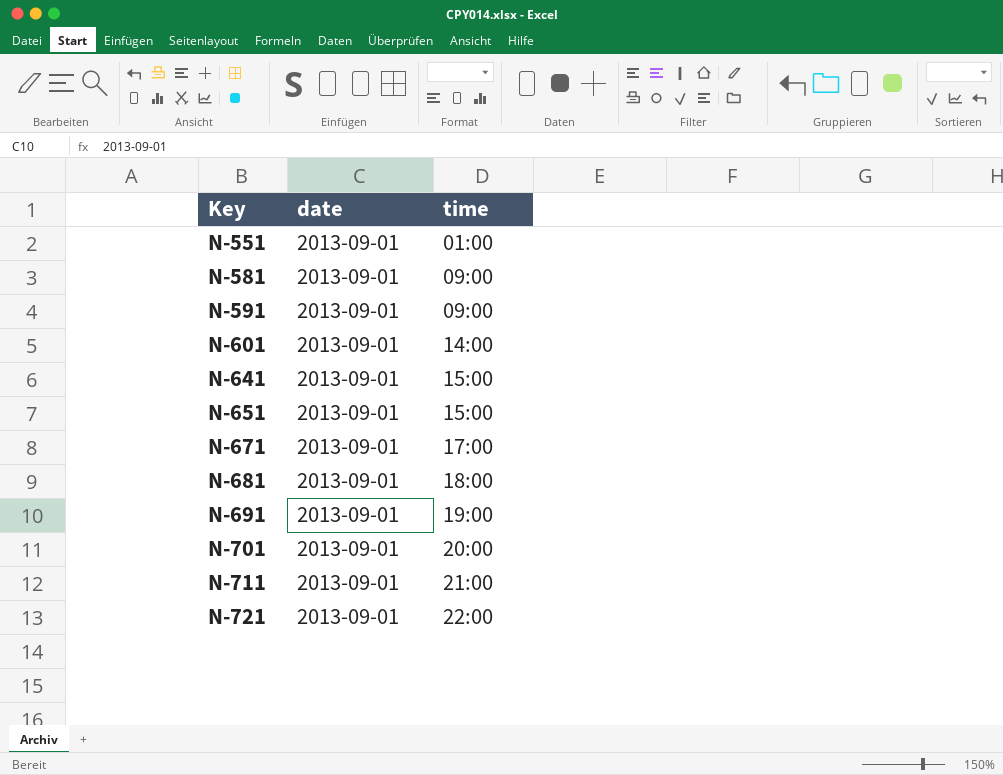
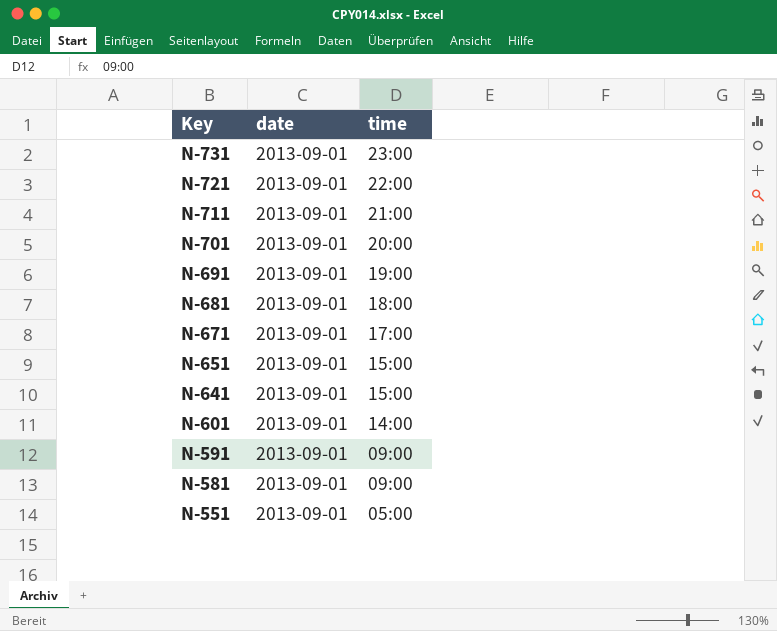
row order: Key ascending -> Key descending
row N-731: none -> 2013-09-01 | 23:00
N-551 | time: 01:00 -> 05:00

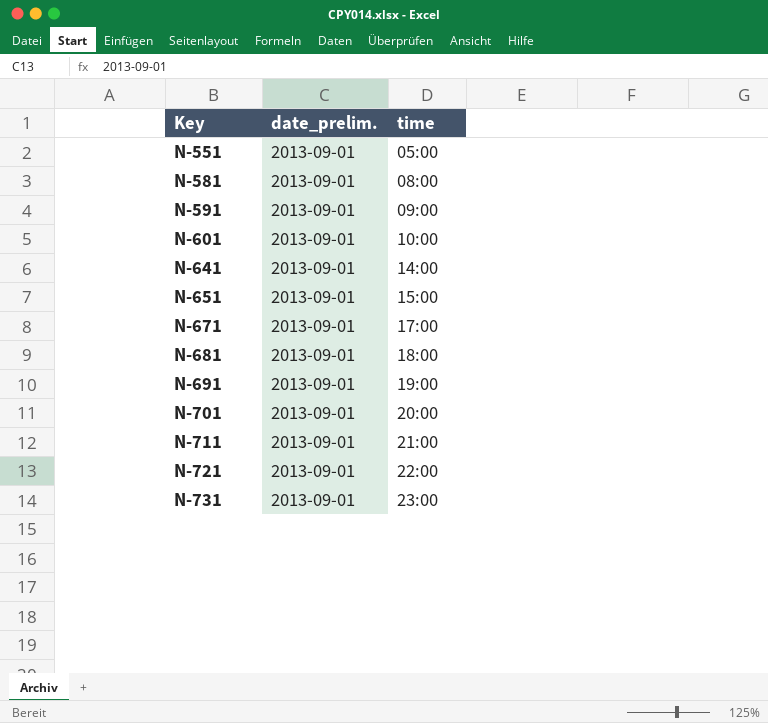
row order: Key descending -> Key ascending
column name: date -> date_prelim.
N-581 | time: 09:00 -> 08:00
N-601 | time: 14:00 -> 10:00
N-641 | time: 15:00 -> 14:00

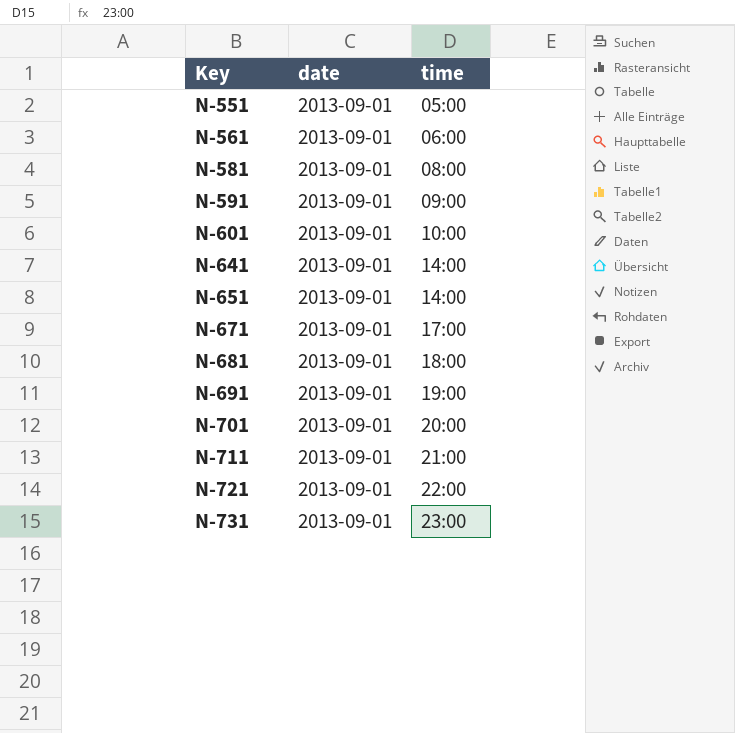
column name: date_prelim. -> date
row N-561: none -> 2013-09-01 | 06:00
N-651 | time: 15:00 -> 14:00

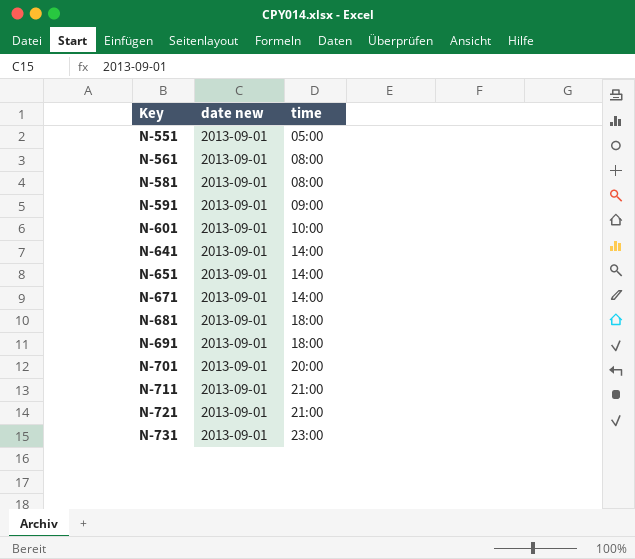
column name: date -> date new
N-561 | time: 06:00 -> 08:00
N-671 | time: 17:00 -> 14:00
N-691 | time: 19:00 -> 18:00
N-721 | time: 22:00 -> 21:00

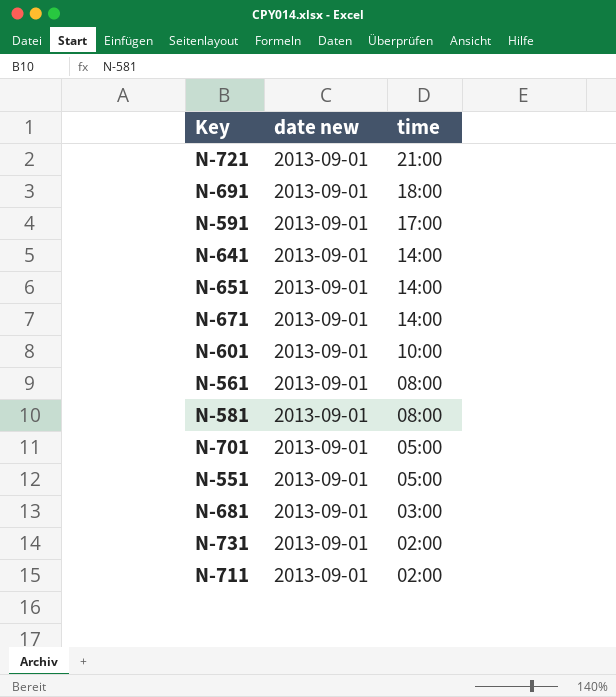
row order: Key ascending -> time descending
N-591 | time: 09:00 -> 17:00
N-701 | time: 20:00 -> 05:00
N-681 | time: 18:00 -> 03:00
N-731 | time: 23:00 -> 02:00
N-711 | time: 21:00 -> 02:00

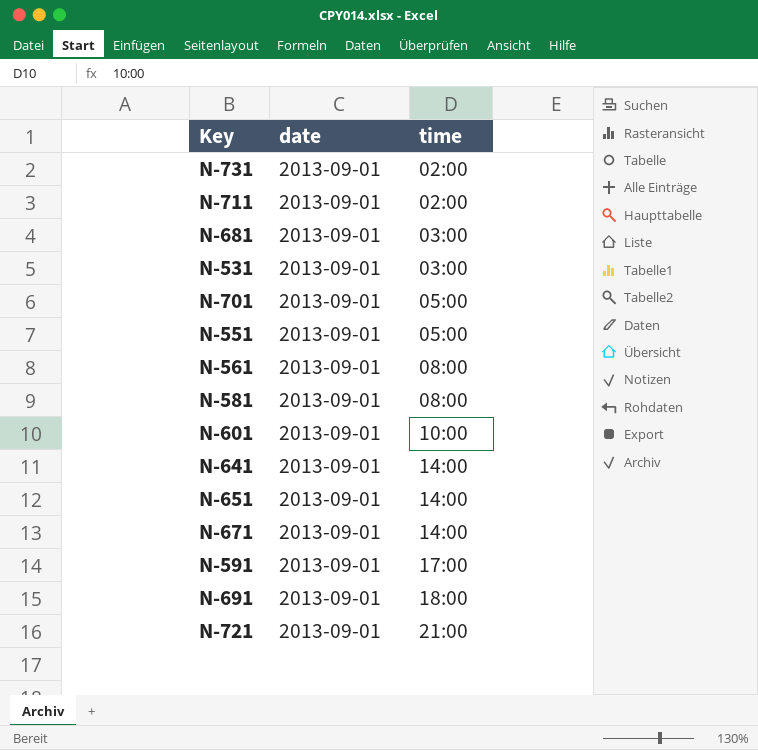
row order: time descending -> time ascending
column name: date new -> date
row N-531: none -> 2013-09-01 | 03:00

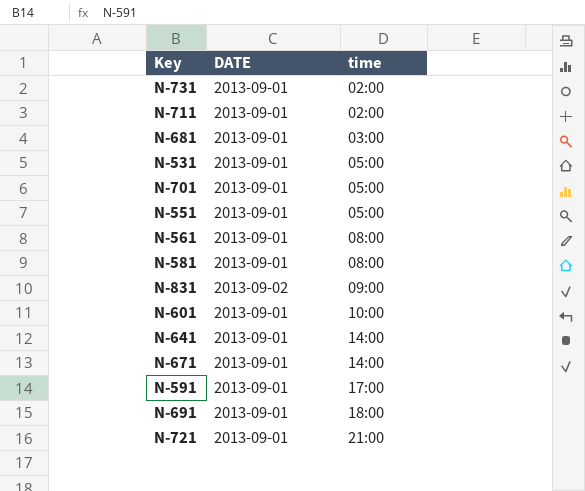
column name: date -> DATE
row N-651: 2013-09-01 | 14:00 -> none
N-531 | time: 03:00 -> 05:00
row N-831: none -> 2013-09-02 | 09:00

